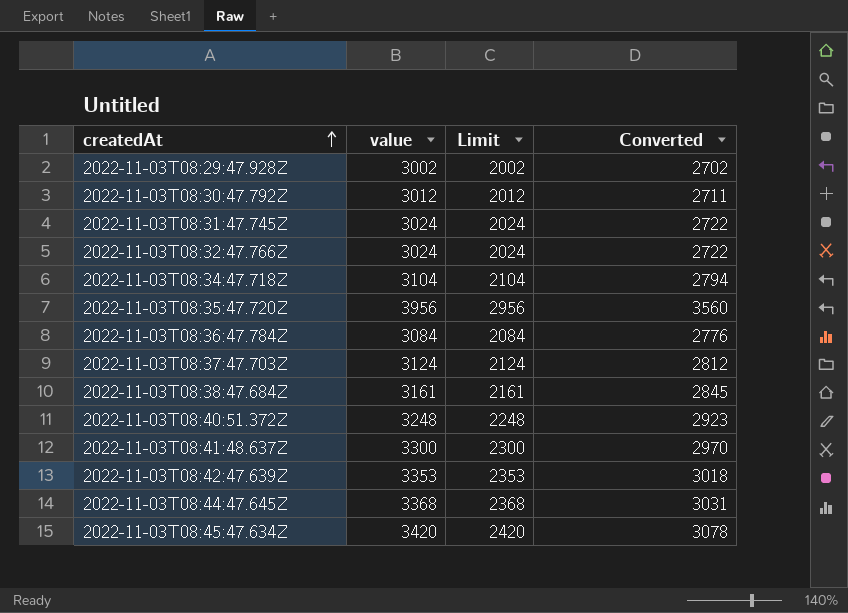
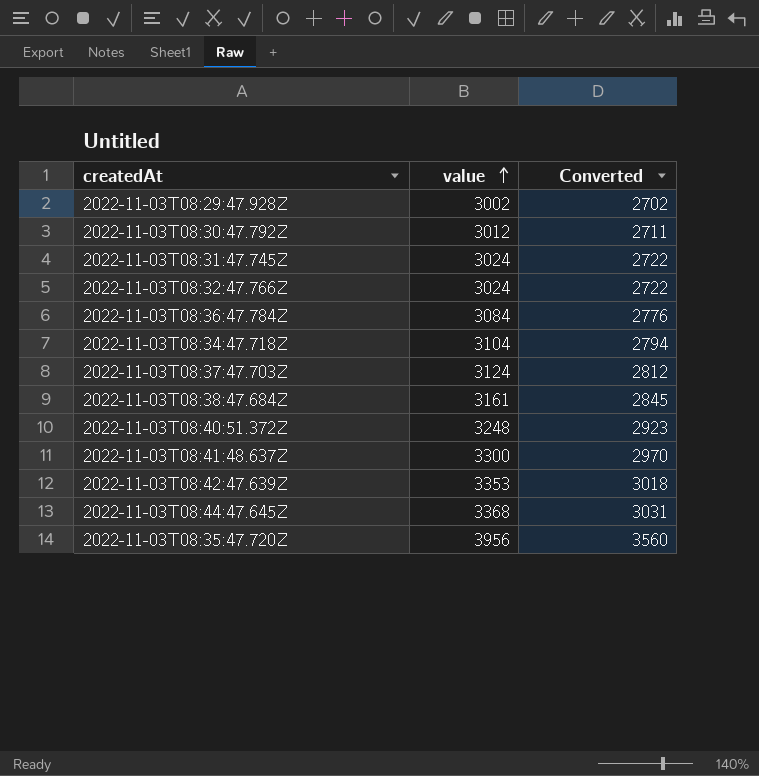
row order: createdAt ascending -> value ascending
column Limit | formula: [value] - 1000 -> none
row 2022-11-03T08:45:47.634Z: 3420 | 2420 | 3078 -> none

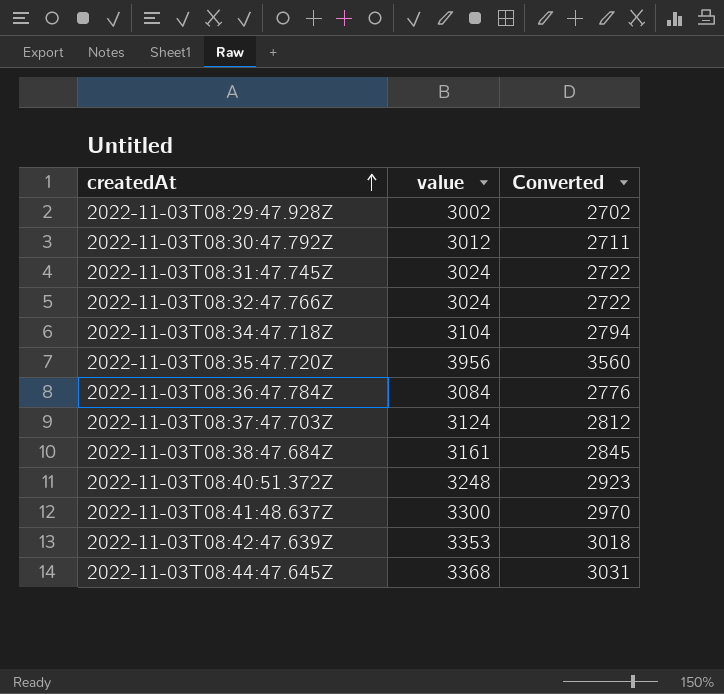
row order: value ascending -> createdAt ascending

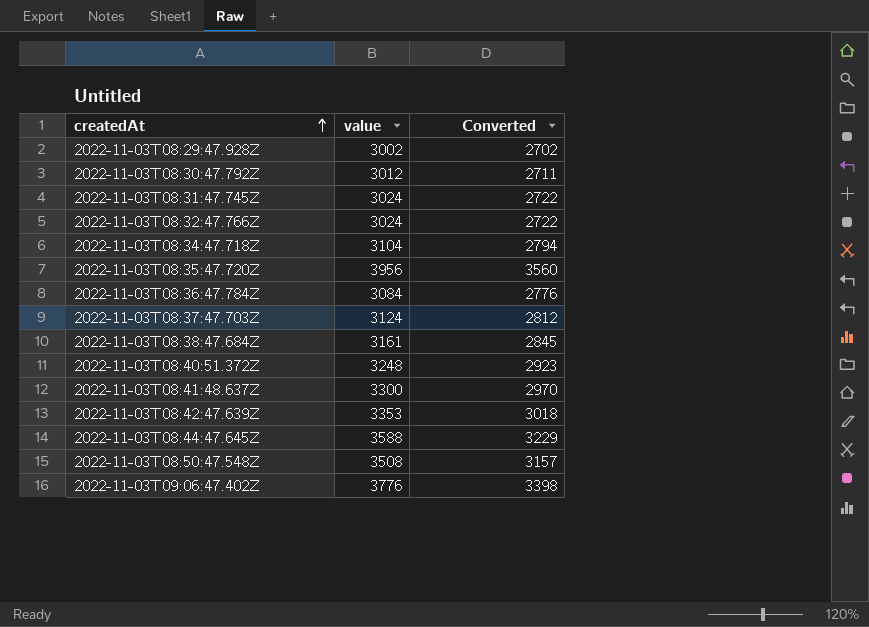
2022-11-03T08:44:47.645Z | value: 3368 -> 3588
2022-11-03T08:44:47.645Z | Converted: 3031 -> 3229
row 2022-11-03T08:50:47.548Z: none -> 3508 | 3157
row 2022-11-03T09:06:47.402Z: none -> 3776 | 3398

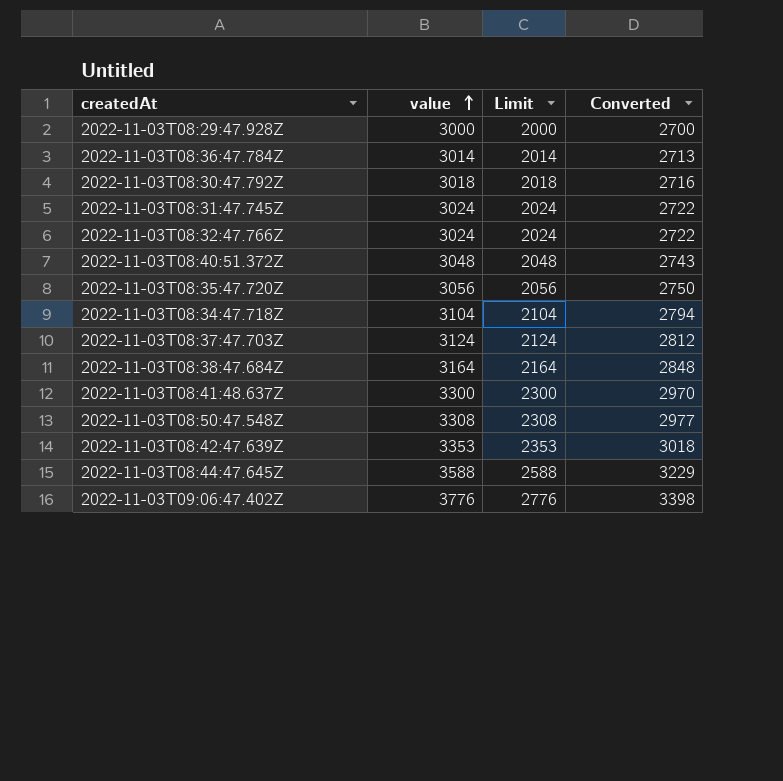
row order: createdAt ascending -> value ascending
column Limit | formula: none -> [value] - 1000
2022-11-03T08:29:47.928Z | value: 3002 -> 3000
2022-11-03T08:29:47.928Z | Converted: 2702 -> 2700
2022-11-03T08:36:47.784Z | value: 3084 -> 3014
2022-11-03T08:36:47.784Z | Converted: 2776 -> 2713
2022-11-03T08:30:47.792Z | value: 3012 -> 3018
2022-11-03T08:30:47.792Z | Converted: 2711 -> 2716
2022-11-03T08:40:51.372Z | value: 3248 -> 3048
2022-11-03T08:40:51.372Z | Converted: 2923 -> 2743
2022-11-03T08:35:47.720Z | value: 3956 -> 3056
2022-11-03T08:35:47.720Z | Converted: 3560 -> 2750
2022-11-03T08:38:47.684Z | value: 3161 -> 3164
2022-11-03T08:38:47.684Z | Converted: 2845 -> 2848
2022-11-03T08:50:47.548Z | value: 3508 -> 3308
2022-11-03T08:50:47.548Z | Converted: 3157 -> 2977

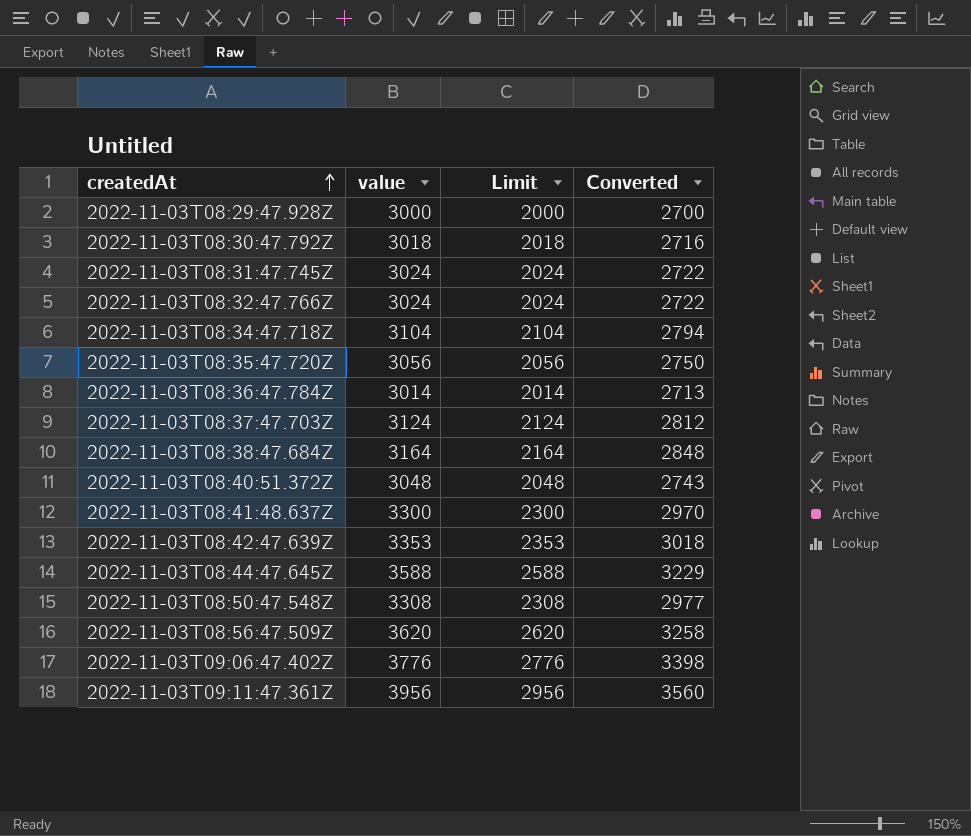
row order: value ascending -> createdAt ascending
row 2022-11-03T08:56:47.509Z: none -> 3620 | 2620 | 3258
row 2022-11-03T09:11:47.361Z: none -> 3956 | 2956 | 3560

